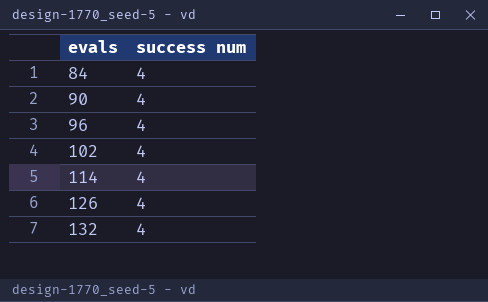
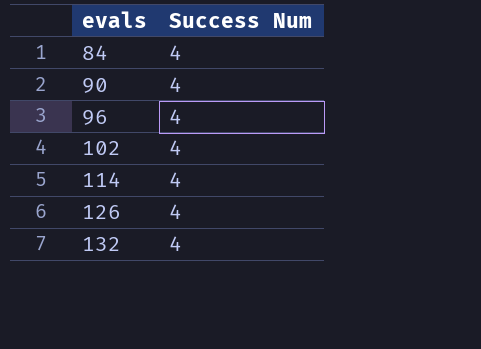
column name: success num -> Success Num

